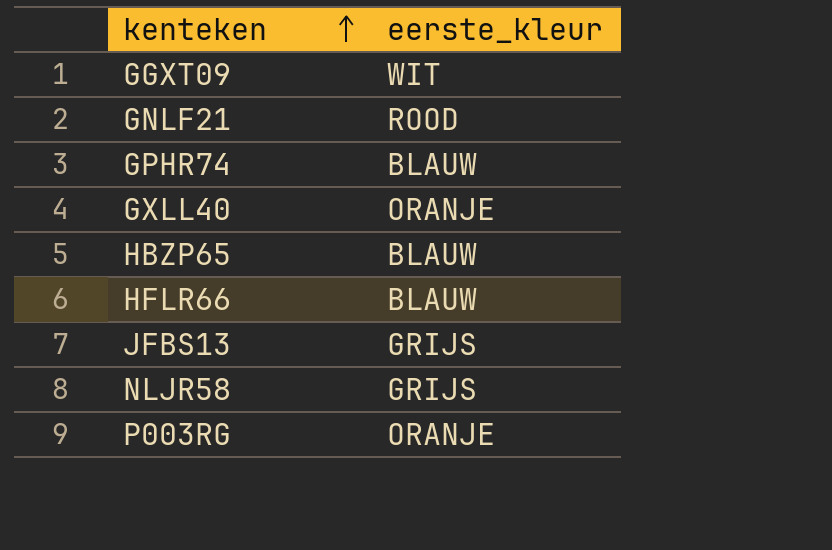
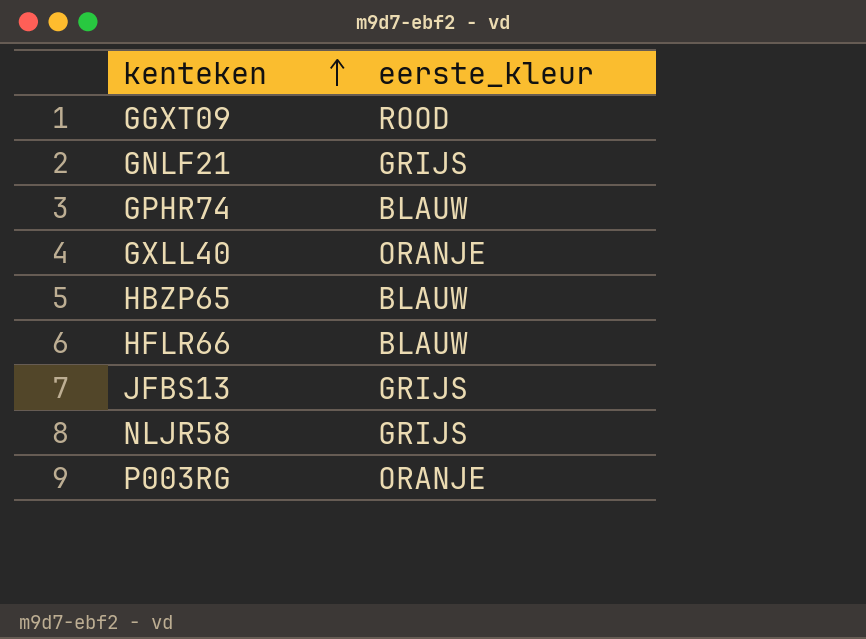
GGXT09 | eerste_kleur: WIT -> ROOD
GNLF21 | eerste_kleur: ROOD -> GRIJS

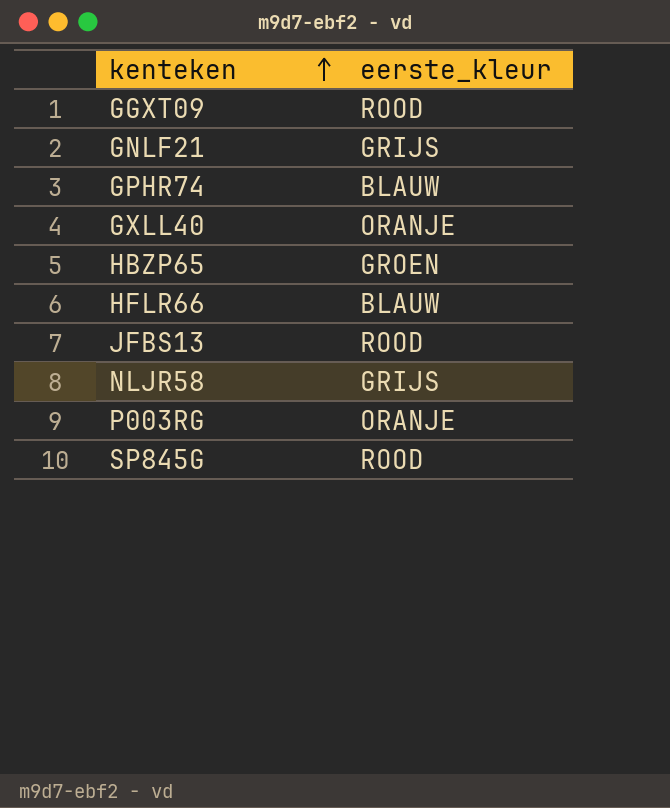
HBZP65 | eerste_kleur: BLAUW -> GROEN
JFBS13 | eerste_kleur: GRIJS -> ROOD
row SP845G: none -> ROOD

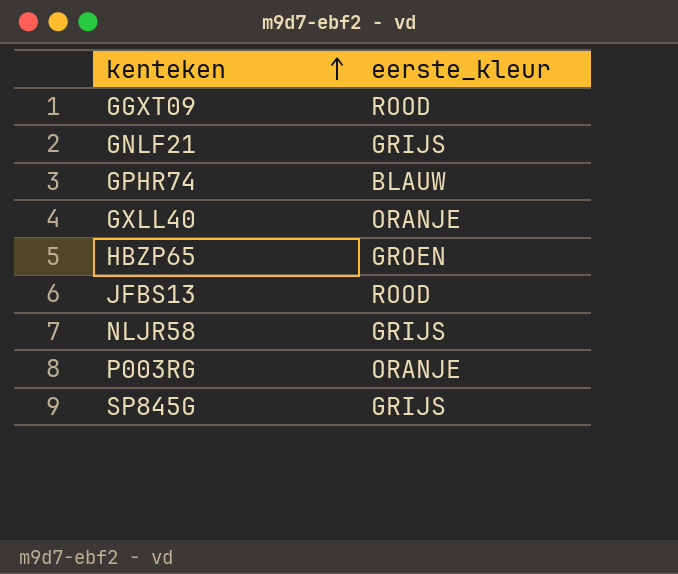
row HFLR66: BLAUW -> none
SP845G | eerste_kleur: ROOD -> GRIJS

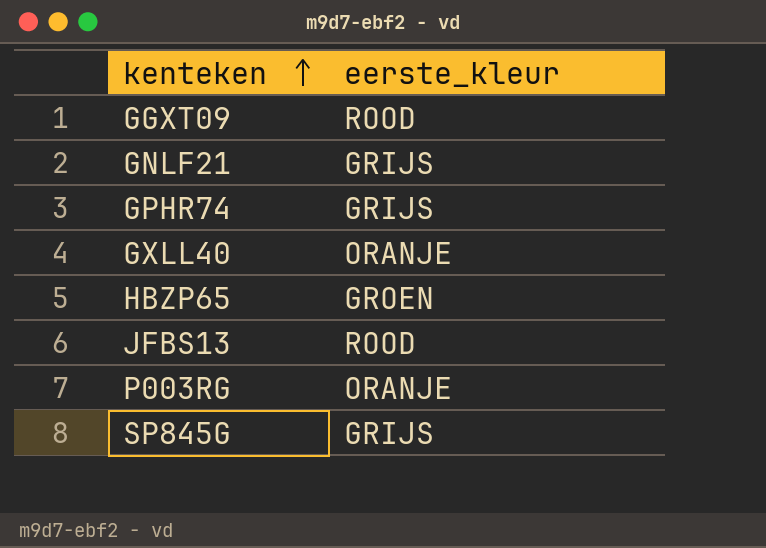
row NLJR58: GRIJS -> none
GPHR74 | eerste_kleur: BLAUW -> GRIJS

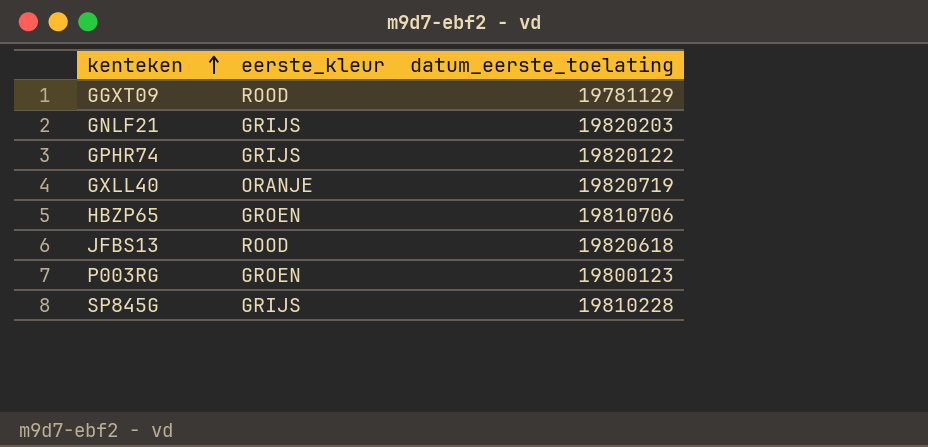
column datum_eerste_toelating | position: none -> 3
P003RG | eerste_kleur: ORANJE -> GROEN

